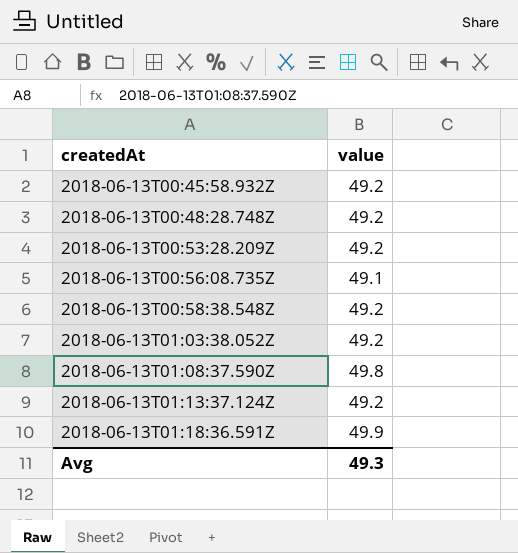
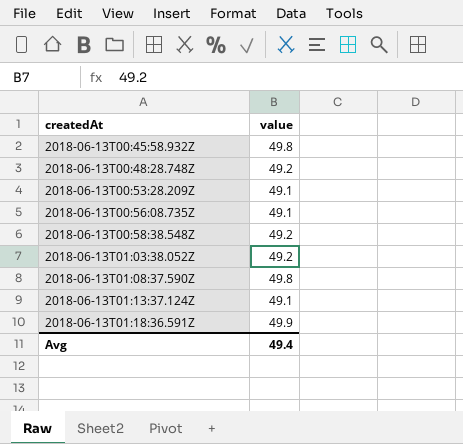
2018-06-13T00:45:58.932Z | value: 49.2 -> 49.8
2018-06-13T00:53:28.209Z | value: 49.2 -> 49.1
2018-06-13T01:13:37.124Z | value: 49.2 -> 49.1
Avg | value: 49.3 -> 49.4

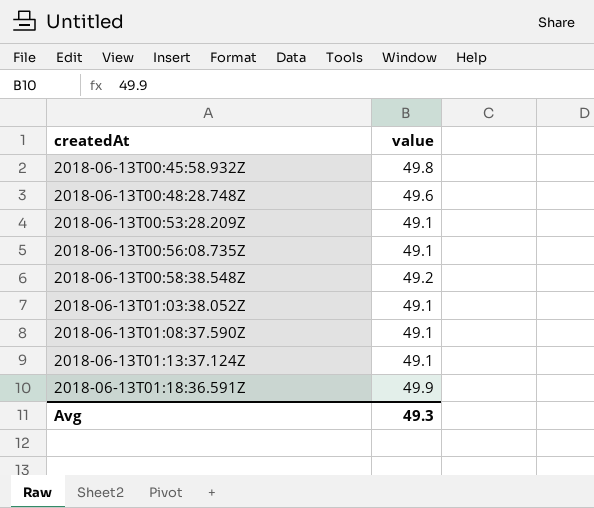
2018-06-13T00:48:28.748Z | value: 49.2 -> 49.6
2018-06-13T01:03:38.052Z | value: 49.2 -> 49.1
2018-06-13T01:08:37.590Z | value: 49.8 -> 49.1
Avg | value: 49.4 -> 49.3

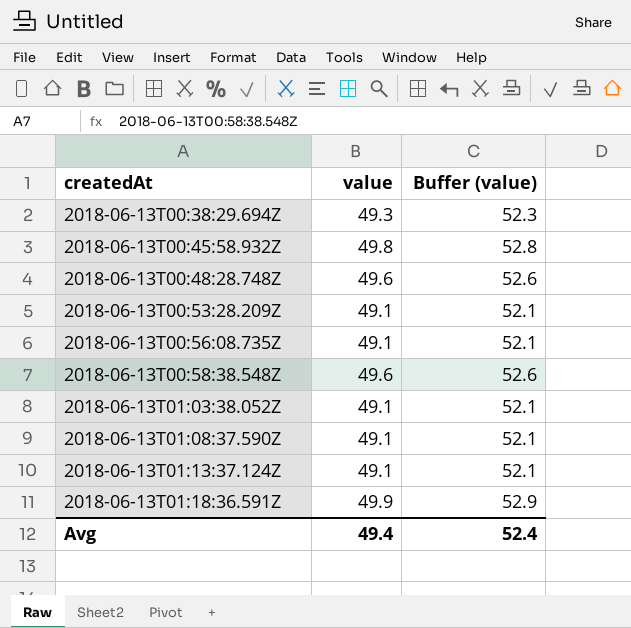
column Buffer (value) | formula: none -> [value] + 3
row 2018-06-13T00:38:29.694Z: none -> 49.3 | 52.3
2018-06-13T00:58:38.548Z | value: 49.2 -> 49.6
Avg | value: 49.3 -> 49.4

